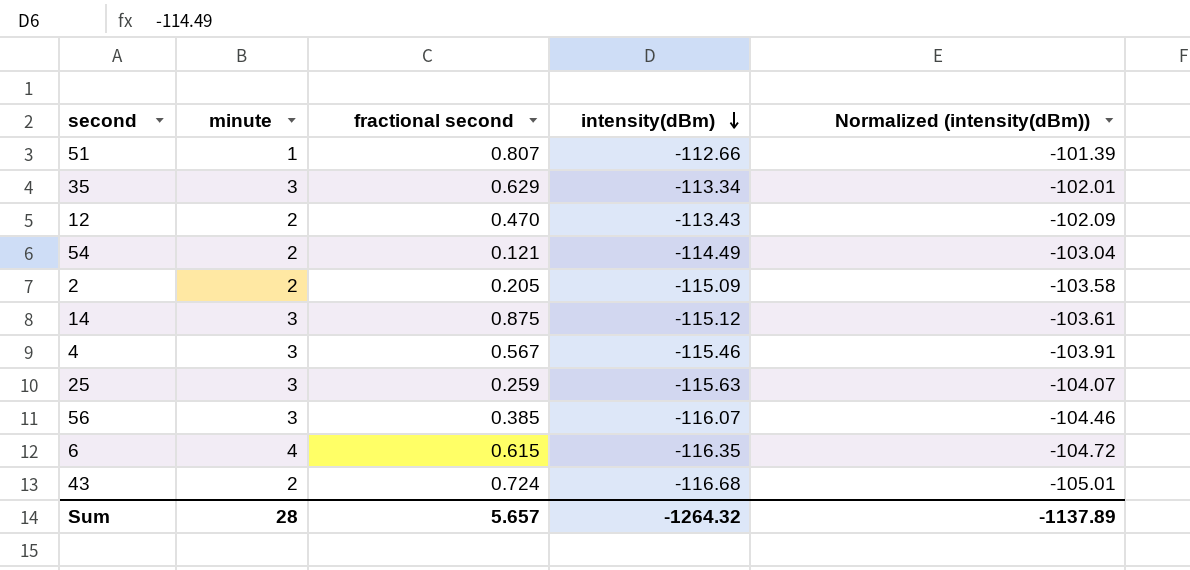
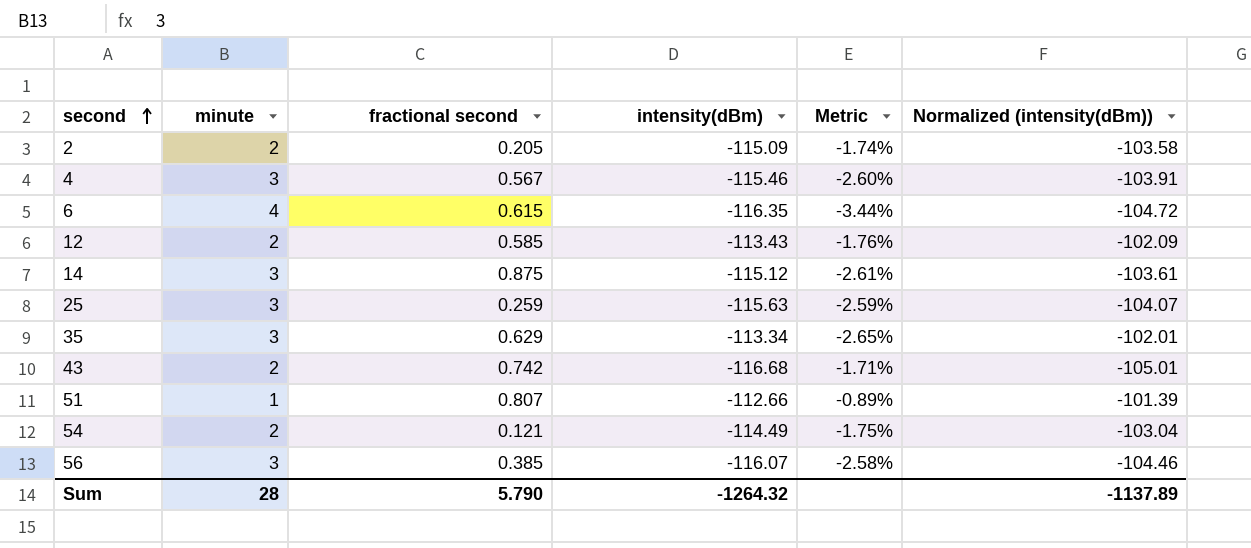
row order: intensity(dBm) descending -> second ascending
column Metric | formula: none -> [minute] / [intensity(dBm)]
12 | fractional second: 0.470 -> 0.585
43 | fractional second: 0.724 -> 0.742
Sum | fractional second: 5.657 -> 5.790

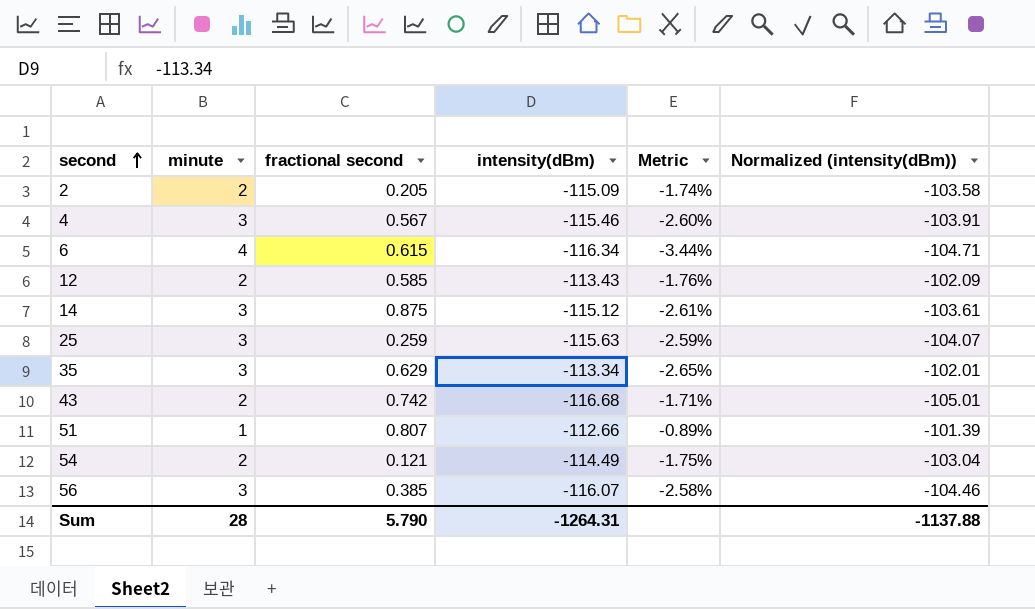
6 | intensity(dBm): -116.35 -> -116.34
6 | Normalized (intensity(dBm)): -104.72 -> -104.71
Sum | intensity(dBm): -1264.32 -> -1264.31
Sum | Normalized (intensity(dBm)): -1137.89 -> -1137.88

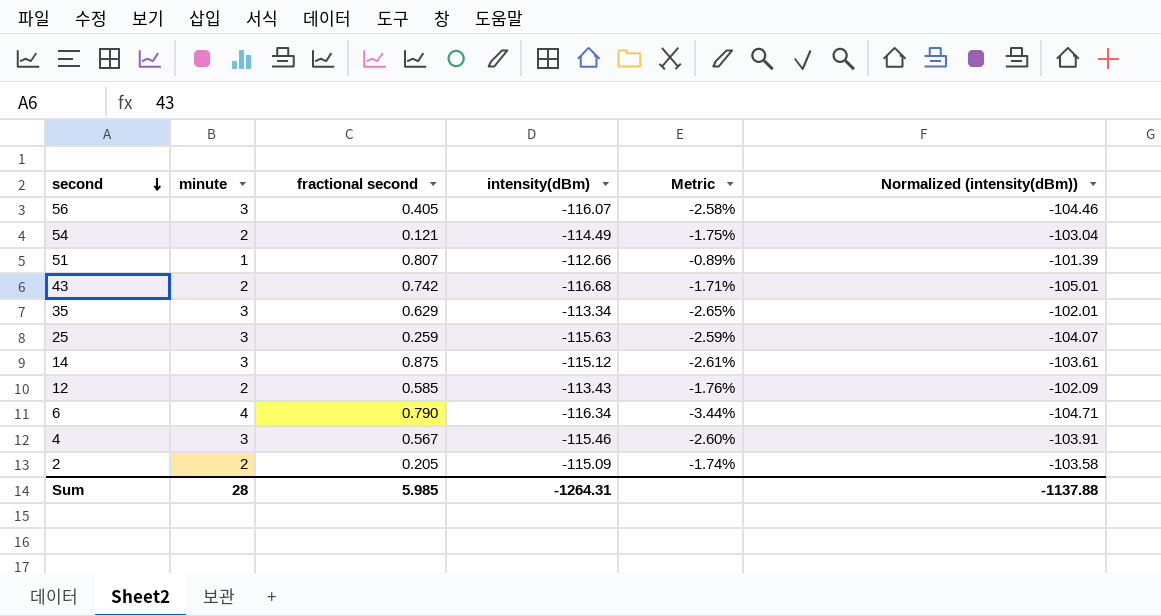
row order: second ascending -> second descending
56 | fractional second: 0.385 -> 0.405
6 | fractional second: 0.615 -> 0.790
Sum | fractional second: 5.790 -> 5.985

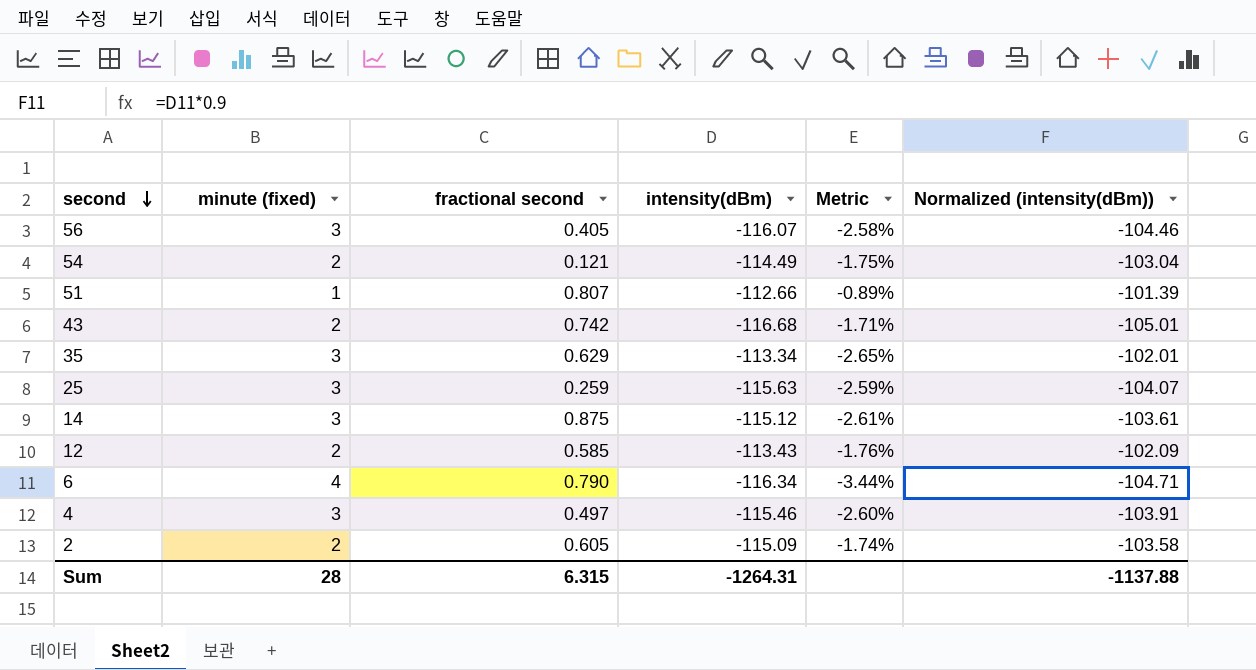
column name: minute -> minute (fixed)
4 | fractional second: 0.567 -> 0.497
2 | fractional second: 0.205 -> 0.605
Sum | fractional second: 5.985 -> 6.315

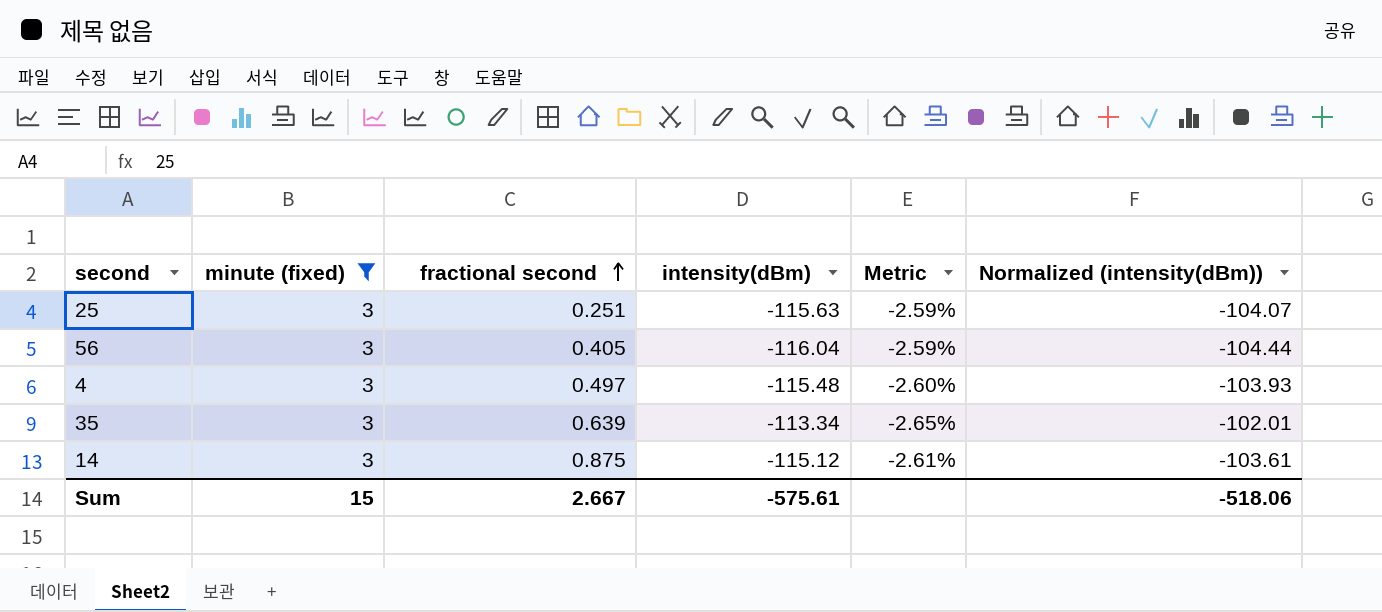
filter: none -> minute (fixed) = 3
row order: second descending -> fractional second ascending
25 | fractional second: 0.259 -> 0.251
56 | intensity(dBm): -116.07 -> -116.04
56 | Metric: -2.58% -> -2.59%
56 | Normalized (intensity(dBm)): -104.46 -> -104.44
4 | intensity(dBm): -115.46 -> -115.48
4 | Normalized (intensity(dBm)): -103.91 -> -103.93
35 | fractional second: 0.629 -> 0.639
Sum | minute (fixed): 28 -> 15
Sum | fractional second: 6.315 -> 2.667
Sum | intensity(dBm): -1264.31 -> -575.61
Sum | Normalized (intensity(dBm)): -1137.88 -> -518.06

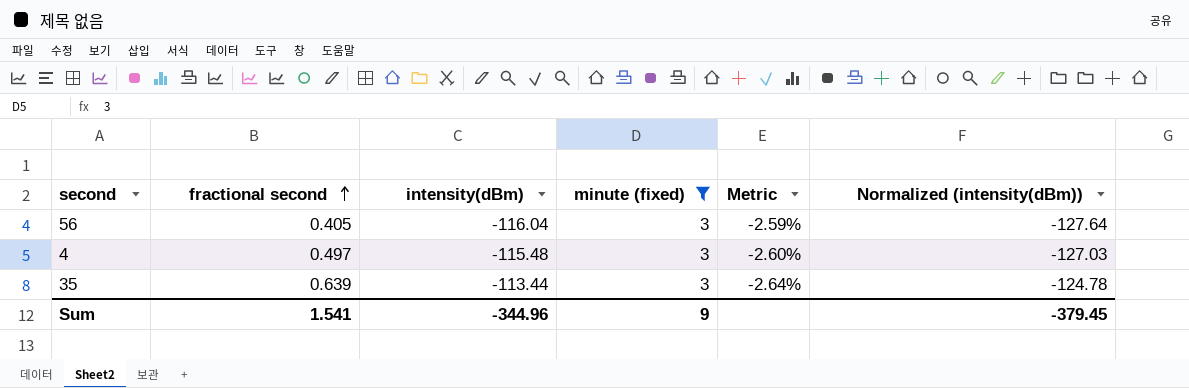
column minute (fixed) | position: 2 -> 4
column Normalized (intensity(dBm)) | formula: [intensity(dBm)] * 0.9 -> [intensity(dBm)] * 1.1
row 25: 3 | 0.251 | -115.63 | -2.59% | -104.07 -> none
row 14: 3 | 0.875 | -115.12 | -2.61% | -103.61 -> none
35 | intensity(dBm): -113.34 -> -113.44
35 | Metric: -2.65% -> -2.64%
Sum | fractional second: 2.667 -> 1.541
Sum | intensity(dBm): -575.61 -> -344.96
Sum | minute (fixed): 15 -> 9
Sum | Normalized (intensity(dBm)): -518.06 -> -379.45

